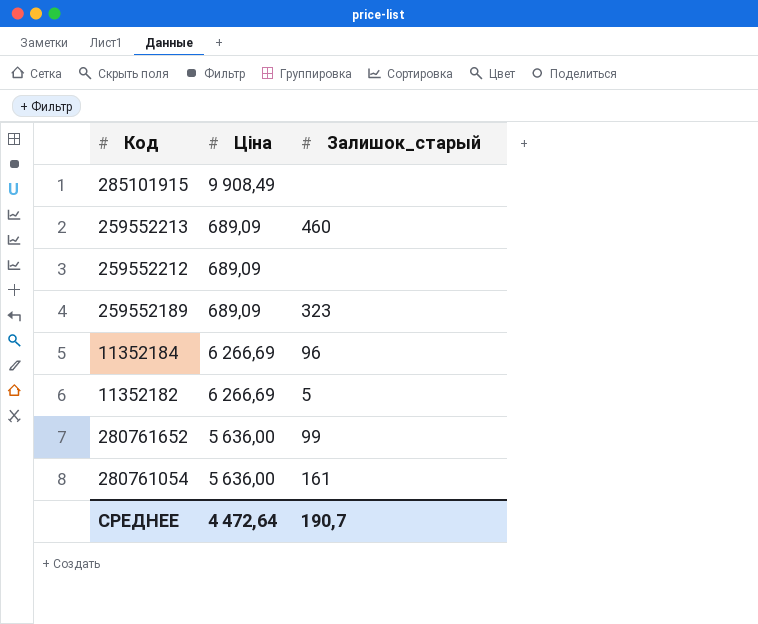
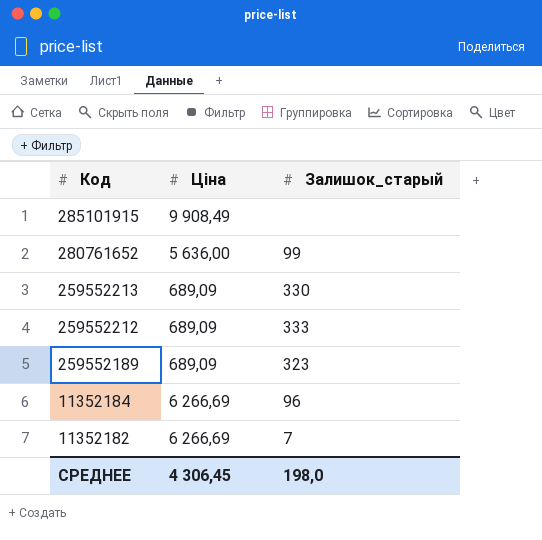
row order: none -> Код descending
row 280761054: 5 636,00 | 161 -> none
259552213 | Залишок_старый: 460 -> 330
259552212 | Залишок_старый: none -> 333
11352182 | Залишок_старый: 5 -> 7
СРЕДНЕЕ | Ціна: 4 472,64 -> 4 306,45
СРЕДНЕЕ | Залишок_старый: 190,7 -> 198,0

